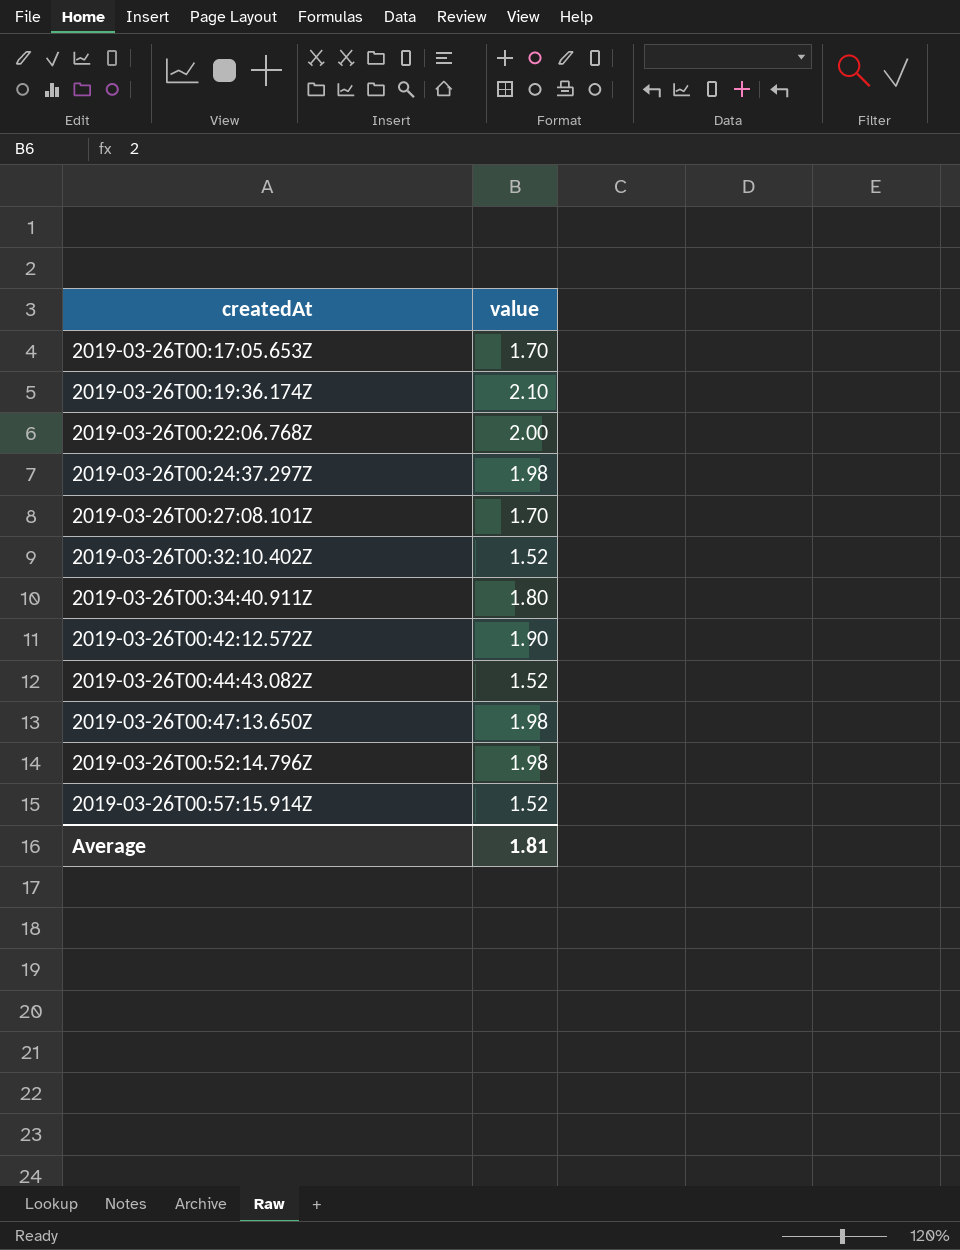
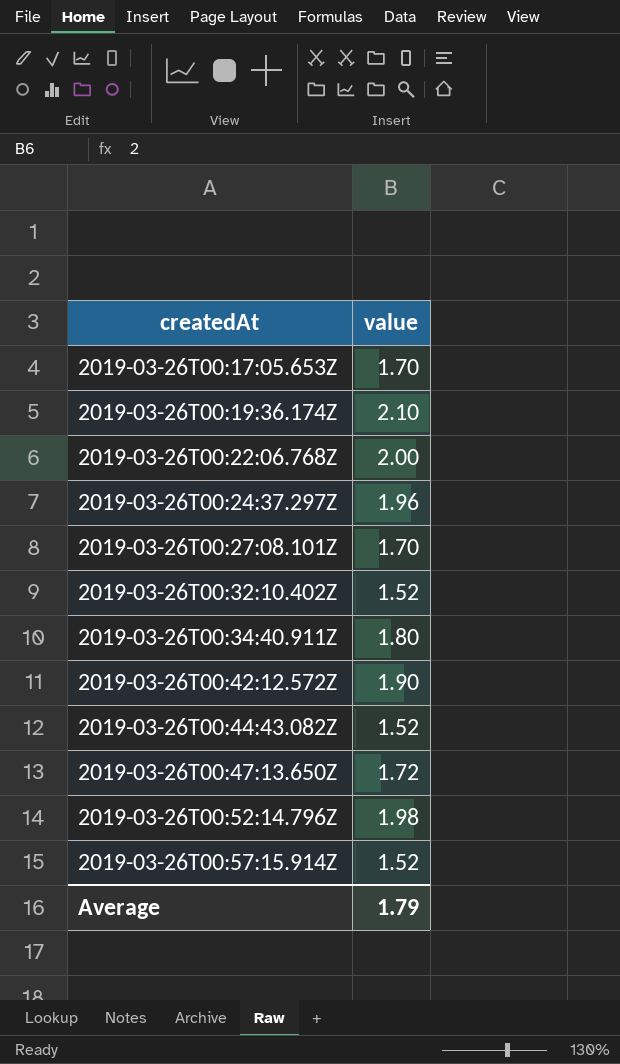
2019-03-26T00:24:37.297Z | value: 1.98 -> 1.96
2019-03-26T00:47:13.650Z | value: 1.98 -> 1.72
Average | value: 1.81 -> 1.79

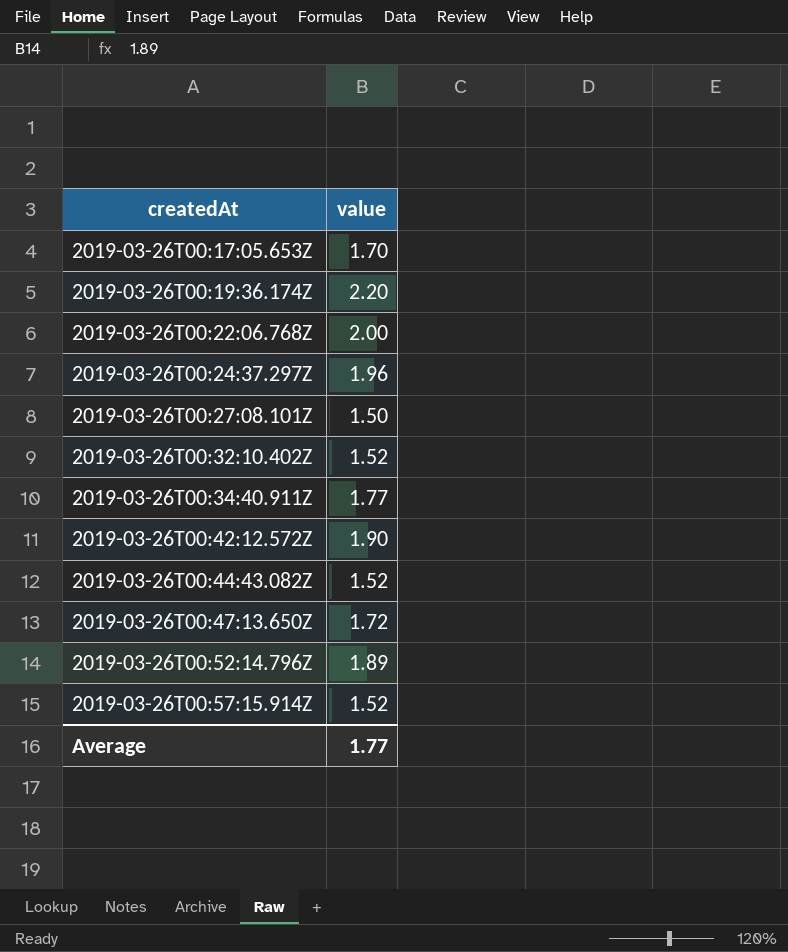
2019-03-26T00:19:36.174Z | value: 2.10 -> 2.20
2019-03-26T00:27:08.101Z | value: 1.70 -> 1.50
2019-03-26T00:34:40.911Z | value: 1.80 -> 1.77
2019-03-26T00:52:14.796Z | value: 1.98 -> 1.89
Average | value: 1.79 -> 1.77

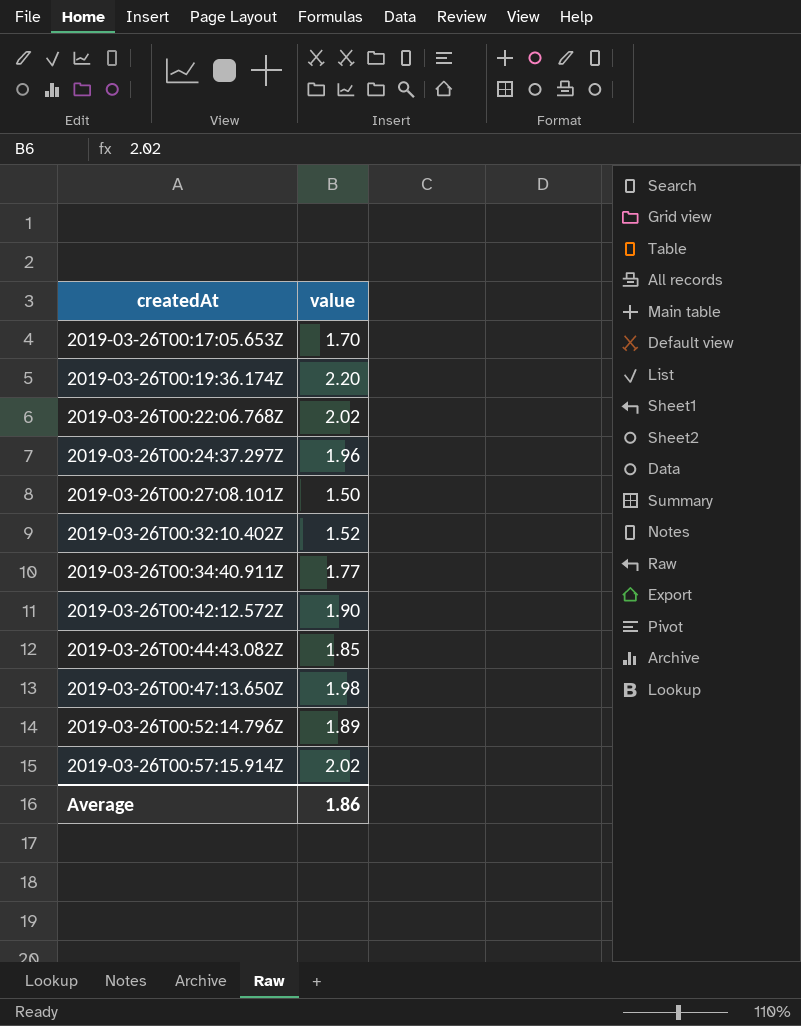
2019-03-26T00:22:06.768Z | value: 2.00 -> 2.02
2019-03-26T00:44:43.082Z | value: 1.52 -> 1.85
2019-03-26T00:47:13.650Z | value: 1.72 -> 1.98
2019-03-26T00:57:15.914Z | value: 1.52 -> 2.02
Average | value: 1.77 -> 1.86

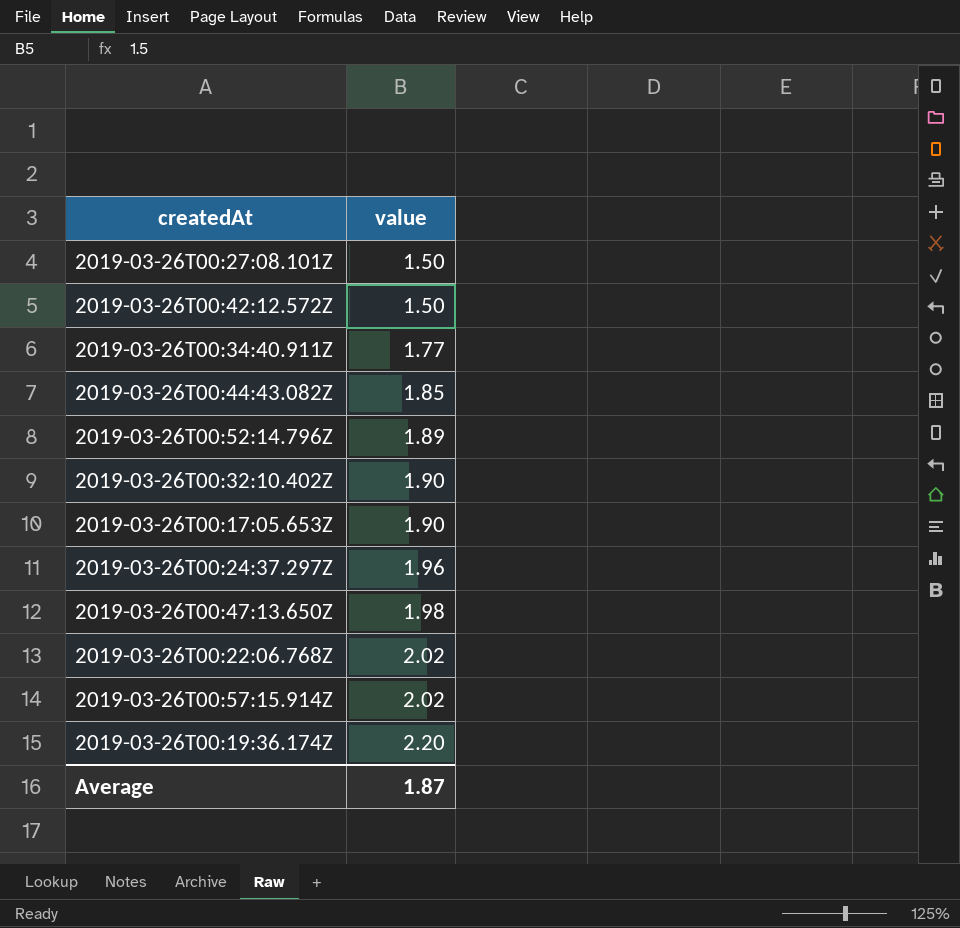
row order: createdAt ascending -> value ascending
2019-03-26T00:42:12.572Z | value: 1.90 -> 1.50
2019-03-26T00:32:10.402Z | value: 1.52 -> 1.90
2019-03-26T00:17:05.653Z | value: 1.70 -> 1.90
Average | value: 1.86 -> 1.87

